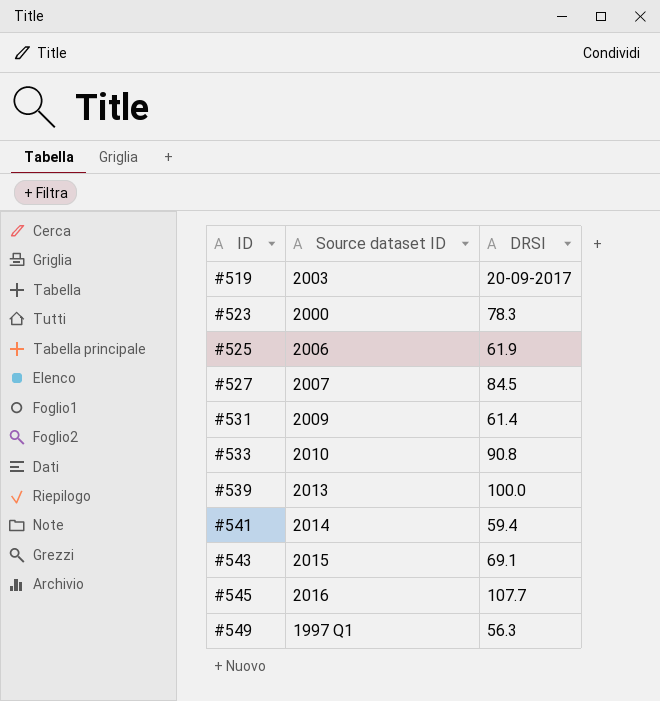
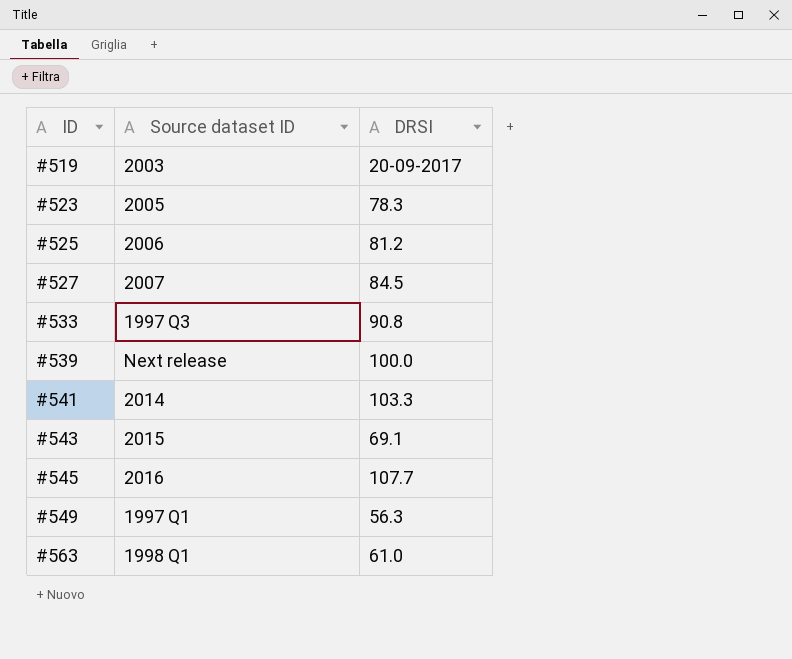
row #531: 2009 | 61.4 -> none
#523 | Source dataset ID: 2000 -> 2005
#525 | DRSI: 61.9 -> 81.2
#533 | Source dataset ID: 2010 -> 1997 Q3
#539 | Source dataset ID: 2013 -> Next release
#541 | DRSI: 59.4 -> 103.3
row #563: none -> 1998 Q1 | 61.0

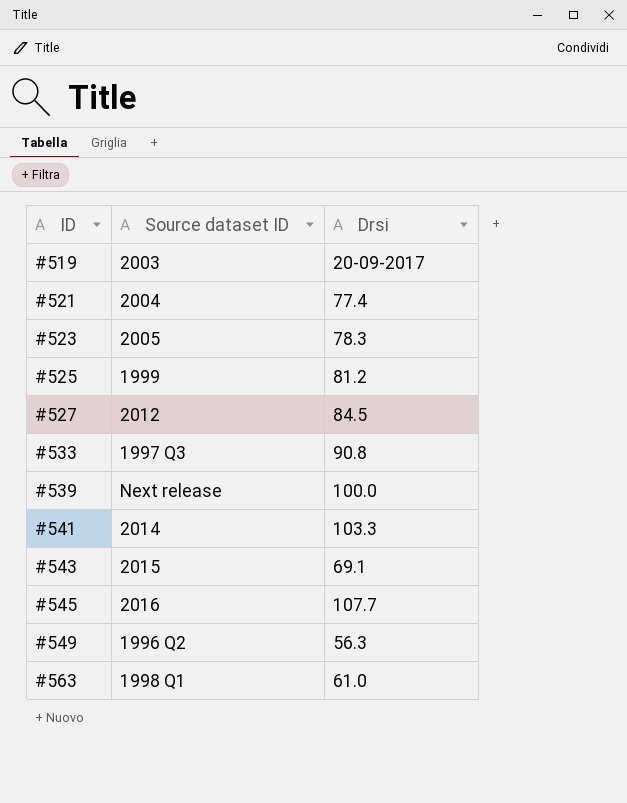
column name: DRSI -> Drsi
row #521: none -> 2004 | 77.4
#525 | Source dataset ID: 2006 -> 1999
#527 | Source dataset ID: 2007 -> 2012
#549 | Source dataset ID: 1997 Q1 -> 1996 Q2

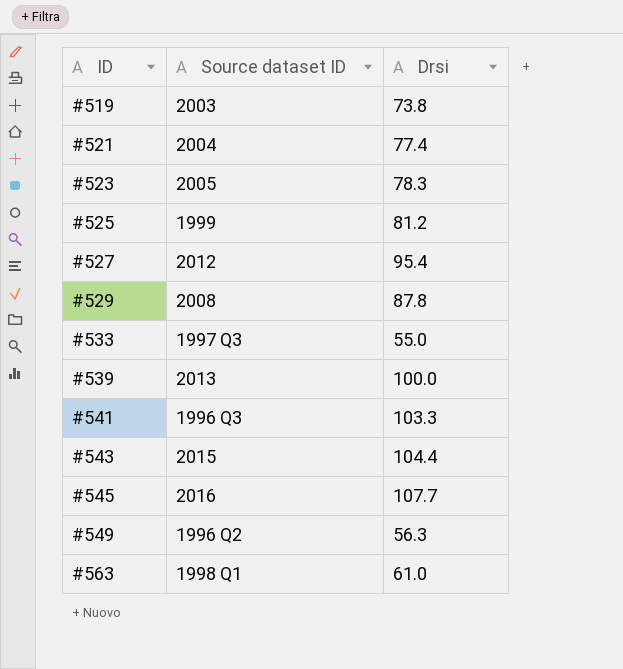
#519 | Drsi: 20-09-2017 -> 73.8
#527 | Drsi: 84.5 -> 95.4
row #529: none -> 2008 | 87.8
#533 | Drsi: 90.8 -> 55.0
#539 | Source dataset ID: Next release -> 2013
#541 | Source dataset ID: 2014 -> 1996 Q3
#543 | Drsi: 69.1 -> 104.4

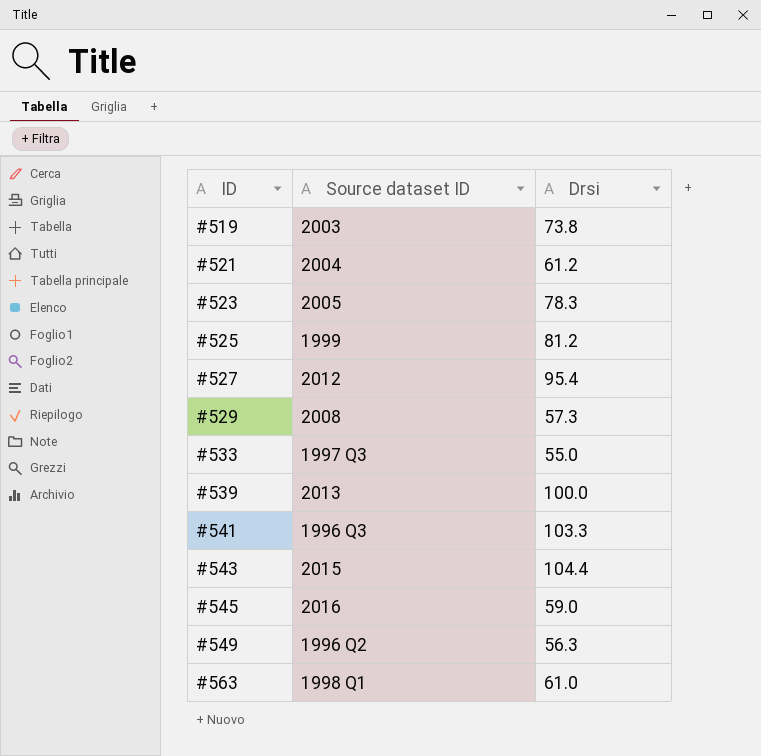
#521 | Drsi: 77.4 -> 61.2
#529 | Drsi: 87.8 -> 57.3
#545 | Drsi: 107.7 -> 59.0

